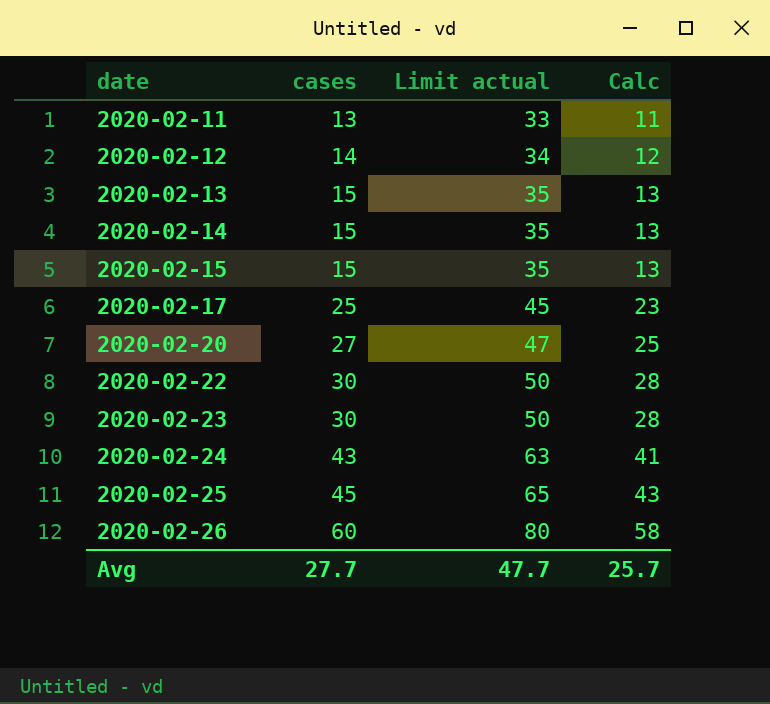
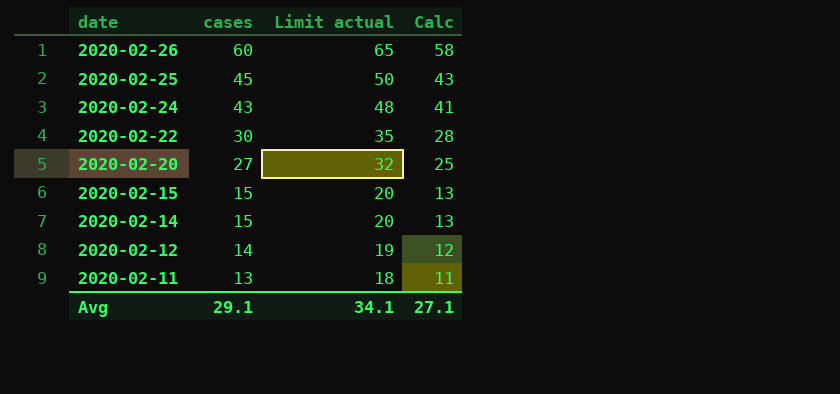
row order: date ascending -> date descending
column Limit actual | formula: [cases] + 20 -> [cases] + 5
row 2020-02-13: 15 | 35 | 13 -> none
row 2020-02-17: 25 | 45 | 23 -> none
row 2020-02-23: 30 | 50 | 28 -> none
Avg | cases: 27.7 -> 29.1
Avg | Limit actual: 47.7 -> 34.1
Avg | Calc: 25.7 -> 27.1

